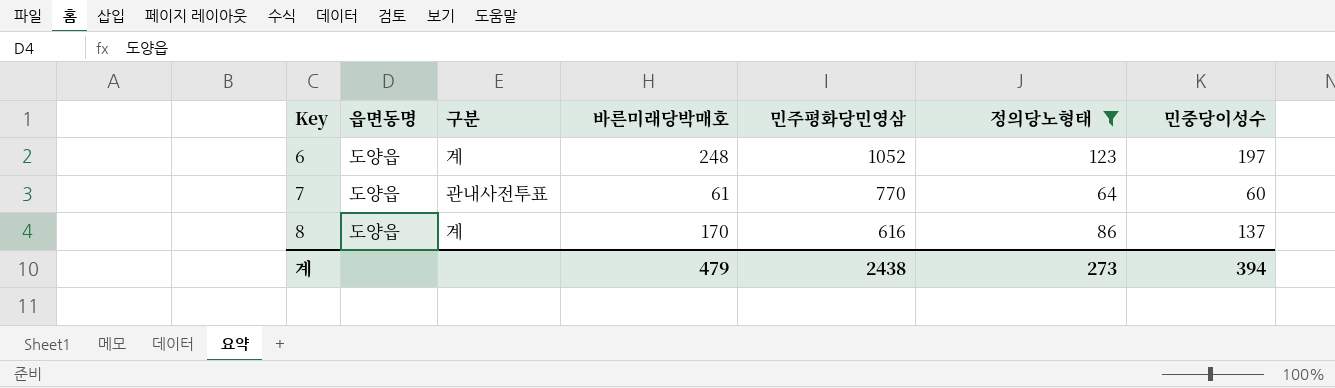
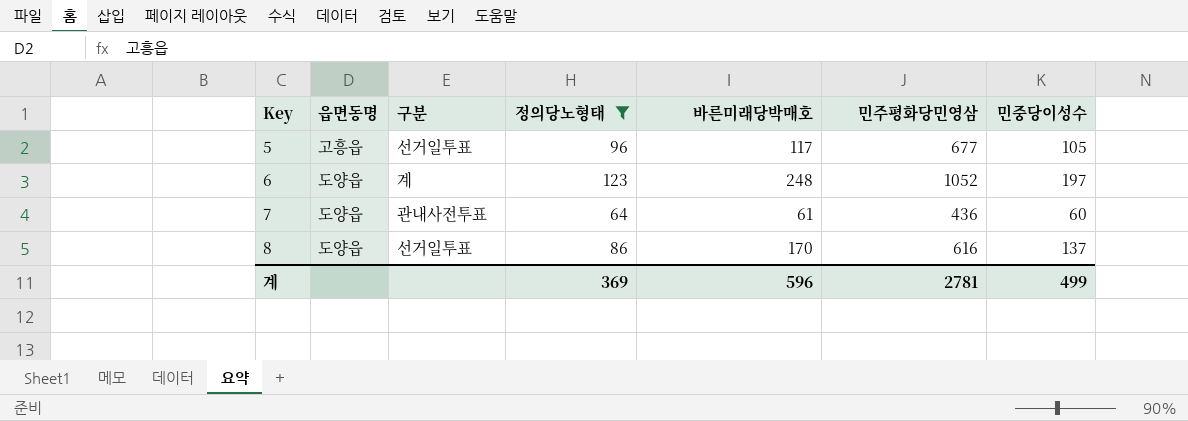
column 정의당노형태 | position: 6 -> 4
row 5: none -> 고흥읍 | 선거일투표 | 96 | 117 | 677 | 105
7 | 민주평화당민영삼: 770 -> 436
8 | 구분: 계 -> 선거일투표
계 | 정의당노형태: 273 -> 369
계 | 바른미래당박매호: 479 -> 596
계 | 민주평화당민영삼: 2438 -> 2781
계 | 민중당이성수: 394 -> 499

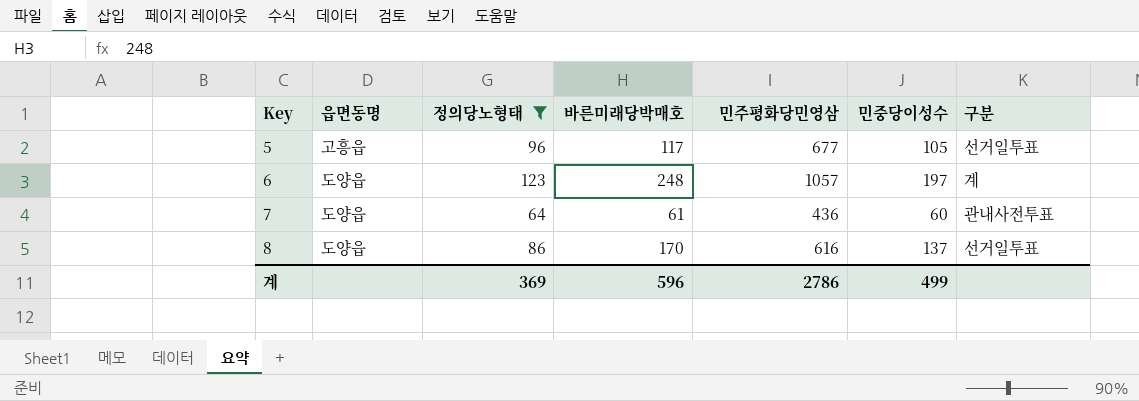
column 구분 | position: 3 -> 7
6 | 민주평화당민영삼: 1052 -> 1057
계 | 민주평화당민영삼: 2781 -> 2786

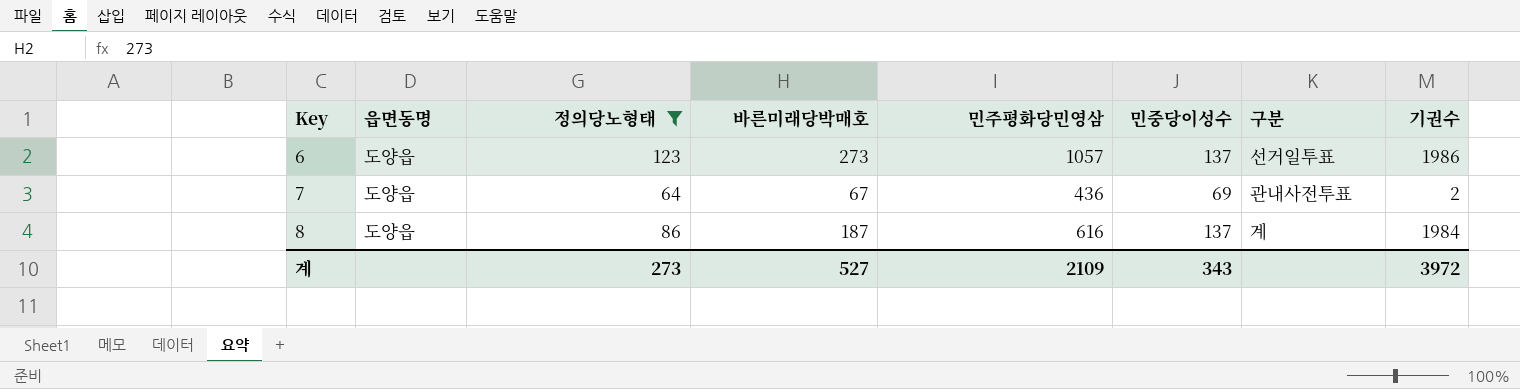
column 기권수 | position: none -> 8
row 5: 고흥읍 | 96 | 117 | 677 | 105 | 선거일투표 -> none
6 | 바른미래당박매호: 248 -> 273
6 | 민중당이성수: 197 -> 137
6 | 구분: 계 -> 선거일투표
7 | 바른미래당박매호: 61 -> 67
7 | 민중당이성수: 60 -> 69
8 | 바른미래당박매호: 170 -> 187
8 | 구분: 선거일투표 -> 계
계 | 정의당노형태: 369 -> 273
계 | 바른미래당박매호: 596 -> 527
계 | 민주평화당민영삼: 2786 -> 2109
계 | 민중당이성수: 499 -> 343

